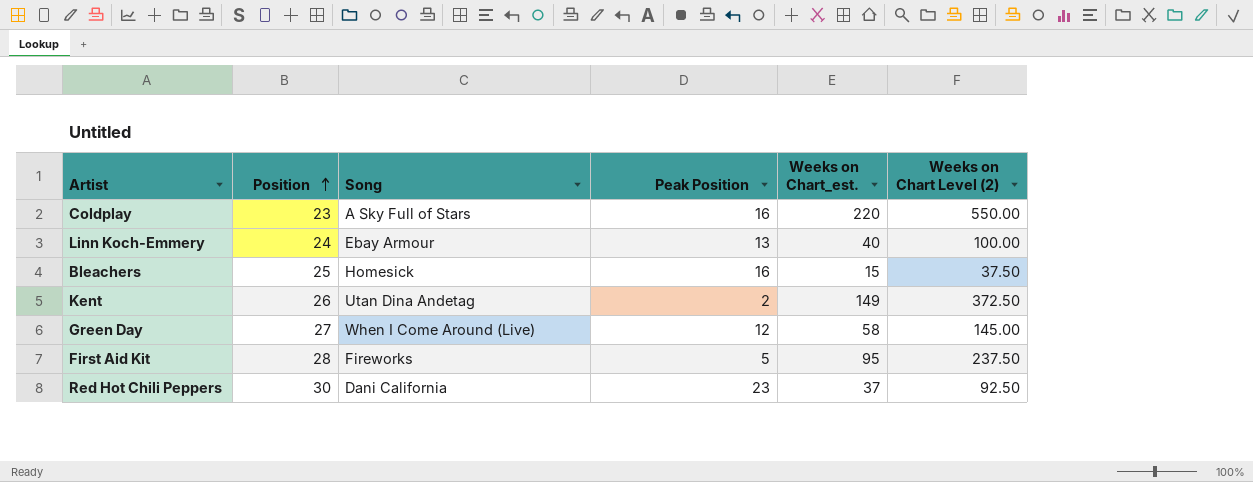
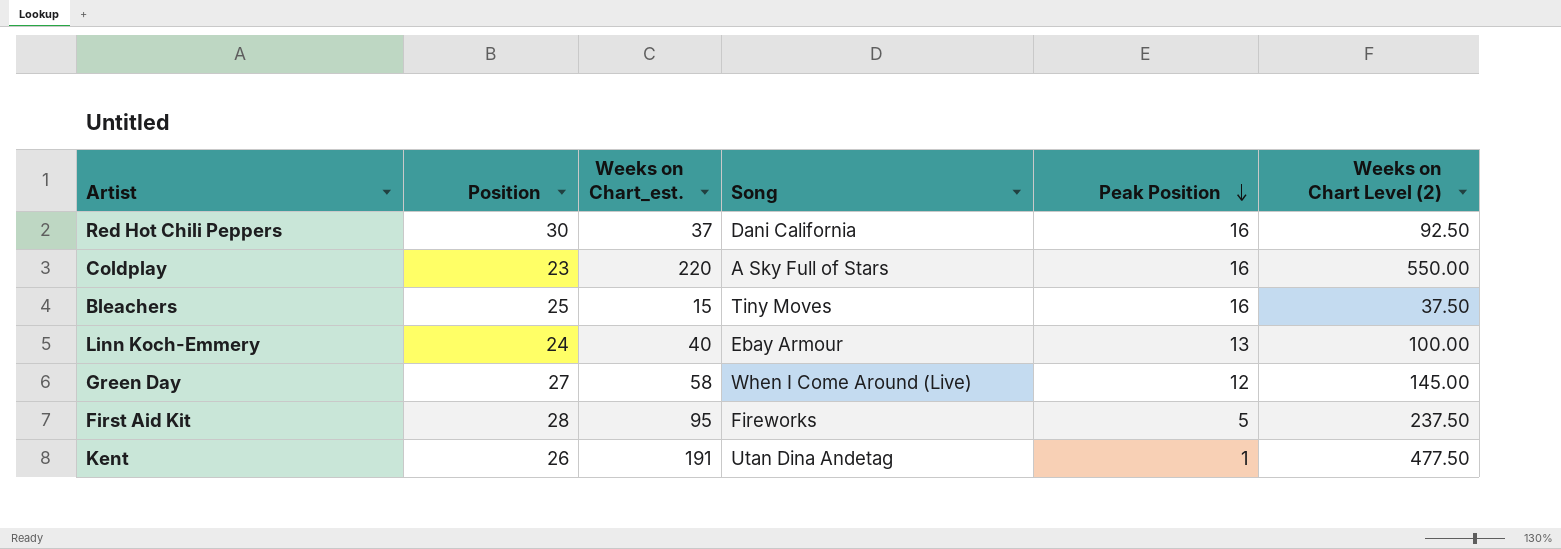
row order: Position ascending -> Peak Position descending
column Weeks on Chart_est. | position: 5 -> 3
Red Hot Chili Peppers | Peak Position: 23 -> 16
Bleachers | Song: Homesick -> Tiny Moves
Kent | Weeks on Chart_est.: 149 -> 191
Kent | Peak Position: 2 -> 1
Kent | Weeks on Chart Level (2): 372.50 -> 477.50

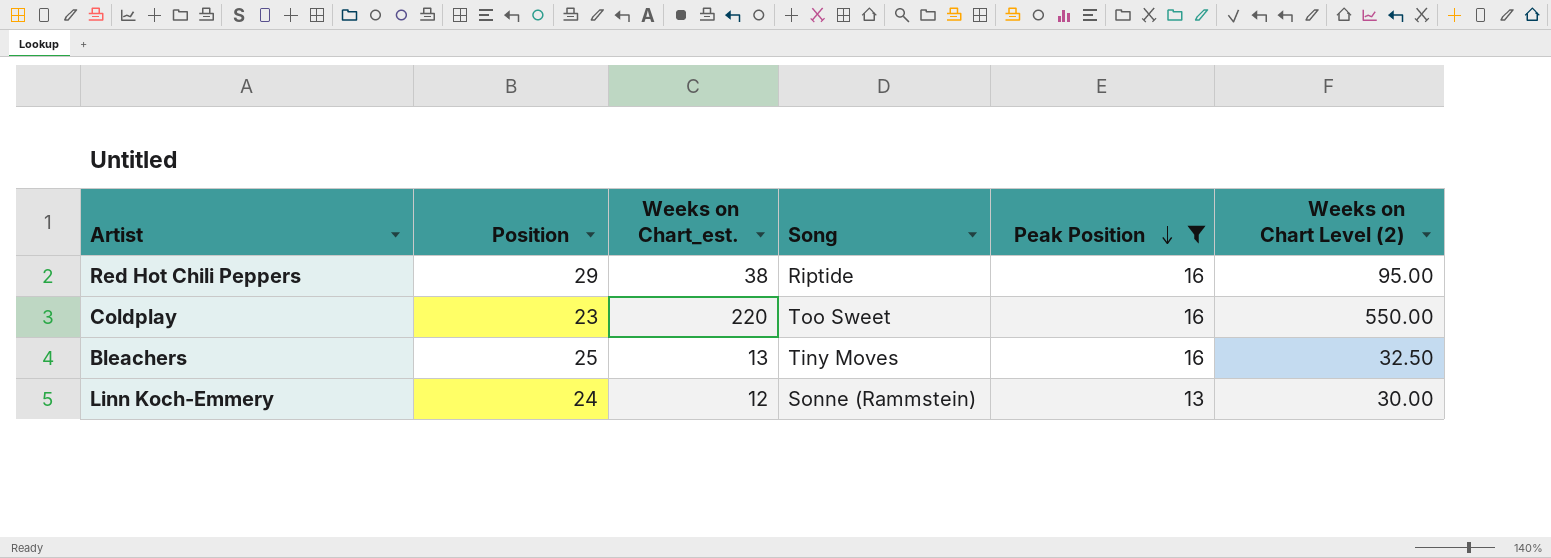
filter: none -> Peak Position >= 13
Red Hot Chili Peppers | Position: 30 -> 29
Red Hot Chili Peppers | Weeks on Chart_est.: 37 -> 38
Red Hot Chili Peppers | Song: Dani California -> Riptide
Red Hot Chili Peppers | Weeks on Chart Level (2): 92.50 -> 95.00
Coldplay | Song: A Sky Full of Stars -> Too Sweet
Bleachers | Weeks on Chart_est.: 15 -> 13
Bleachers | Weeks on Chart Level (2): 37.50 -> 32.50
Linn Koch-Emmery | Weeks on Chart_est.: 40 -> 12
Linn Koch-Emmery | Song: Ebay Armour -> Sonne (Rammstein)
Linn Koch-Emmery | Weeks on Chart Level (2): 100.00 -> 30.00

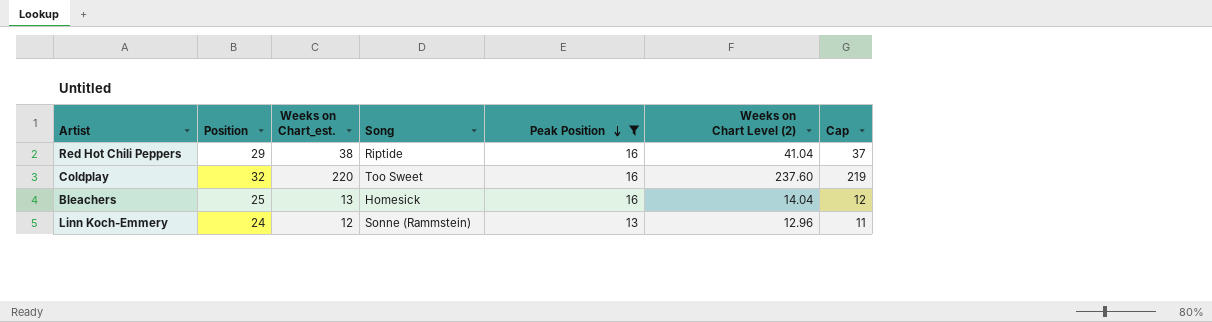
column Weeks on Chart Level (2) | formula: [Weeks on Chart_est.] * 2.5 -> [Weeks on Chart_est.] * 1.08
column Cap | formula: none -> [Weeks on Chart_est.] - 1
Coldplay | Position: 23 -> 32
Bleachers | Song: Tiny Moves -> Homesick

